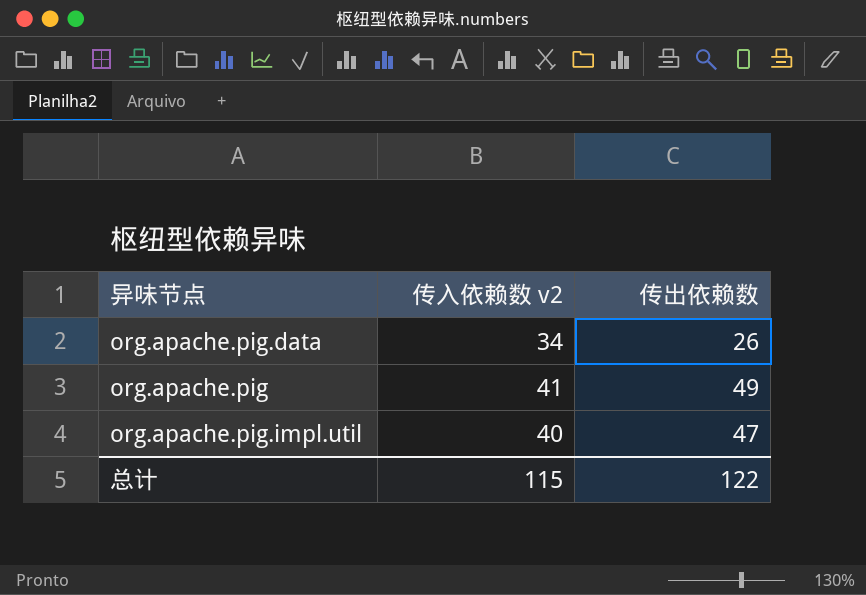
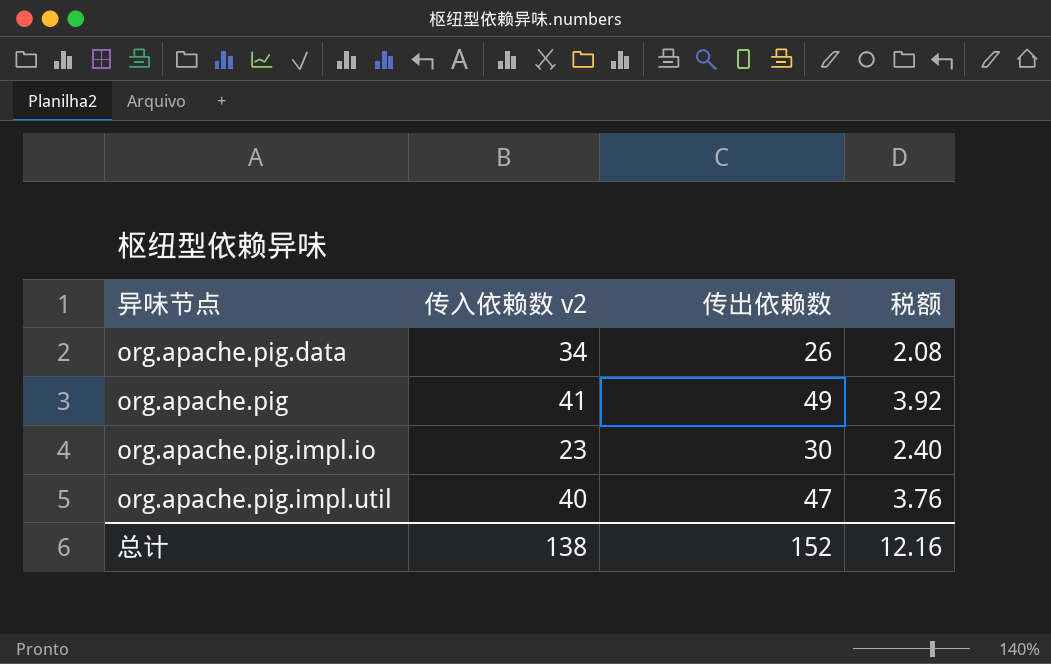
column 税额 | formula: none -> [传出依赖数] * 0.08
row org.apache.pig.impl.io: none -> 23 | 30 | 2.40
总计 | 传入依赖数 v2: 115 -> 138
总计 | 传出依赖数: 122 -> 152

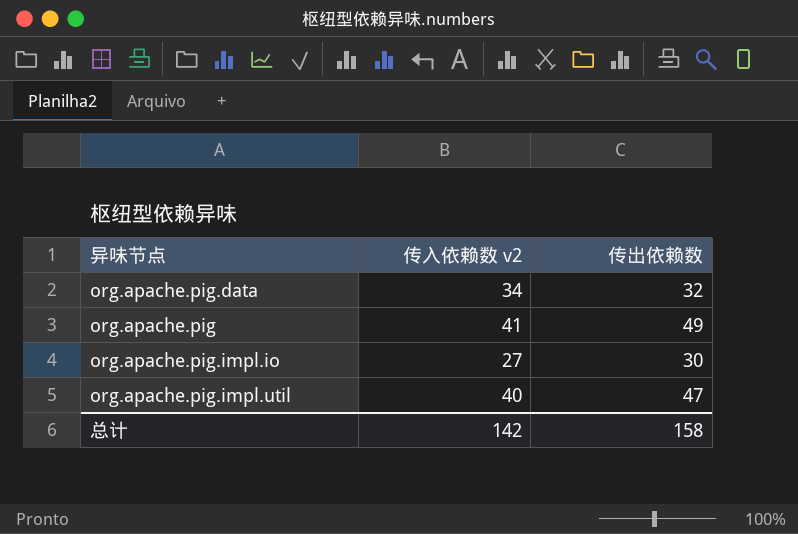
column 税额 | formula: [传出依赖数] * 0.08 -> none
org.apache.pig.data | 传出依赖数: 26 -> 32
org.apache.pig.impl.io | 传入依赖数 v2: 23 -> 27
总计 | 传入依赖数 v2: 138 -> 142
总计 | 传出依赖数: 152 -> 158

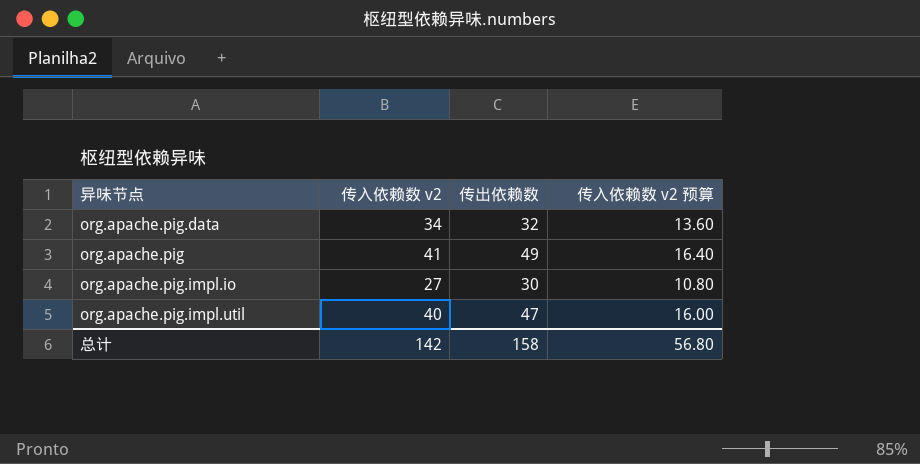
column 传入依赖数 v2 预算 | formula: none -> [传入依赖数 v2] * 0.4

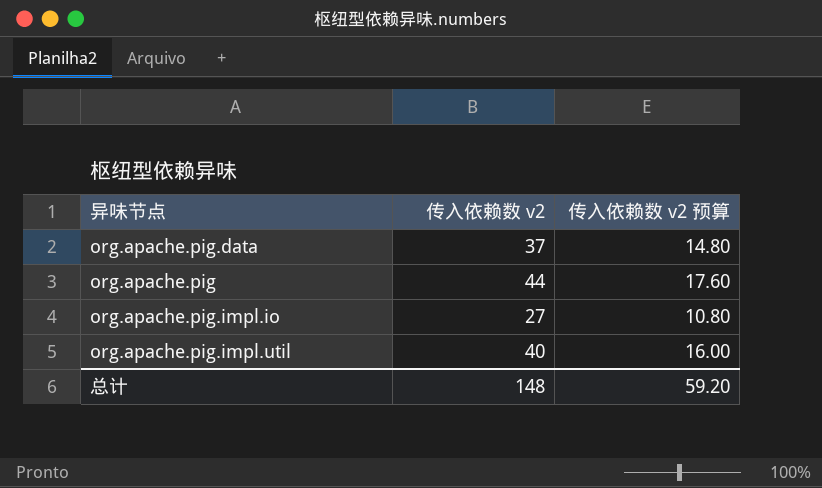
column 传出依赖数 | position: 3 -> none
org.apache.pig.data | 传入依赖数 v2: 34 -> 37
org.apache.pig.data | 传入依赖数 v2 预算: 13.60 -> 14.80
org.apache.pig | 传入依赖数 v2: 41 -> 44
org.apache.pig | 传入依赖数 v2 预算: 16.40 -> 17.60
总计 | 传入依赖数 v2: 142 -> 148
总计 | 传入依赖数 v2 预算: 56.80 -> 59.20

